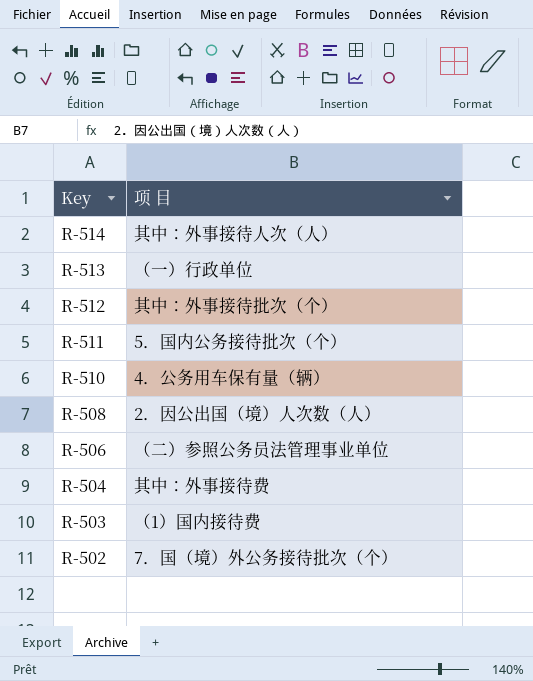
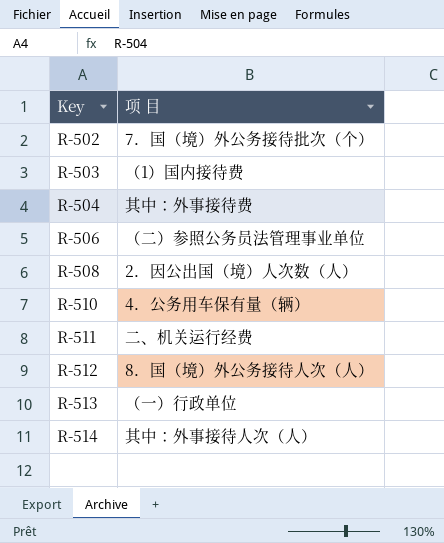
row order: Key descending -> Key ascending
R-511 | 项 目: 5．国内公务接待批次（个） -> 二、机关运行经费
R-512 | 项 目: 其中：外事接待批次（个） -> 8．国（境）外公务接待人次（人）

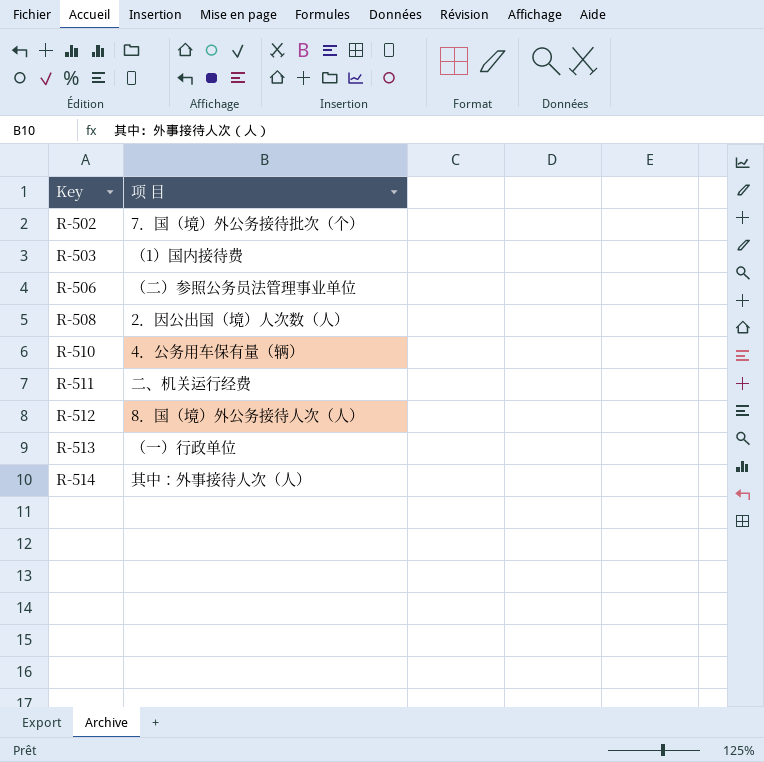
row R-504: 其中：外事接待费 -> none

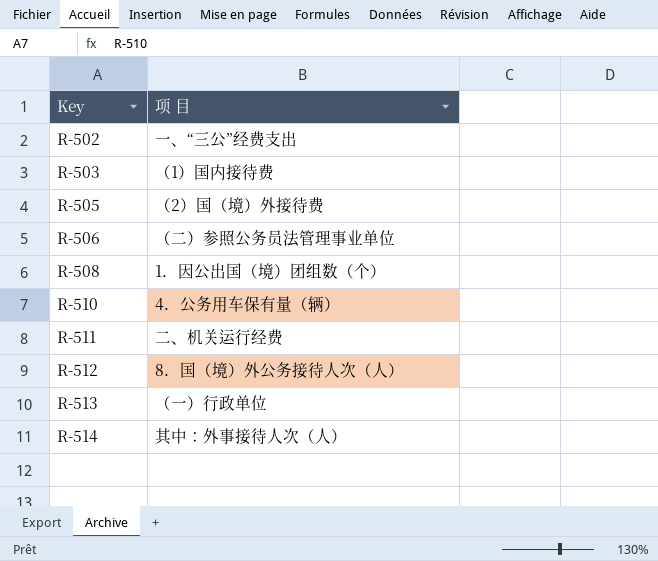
R-502 | 项 目: 7．国（境）外公务接待批次（个） -> 一、“三公”经费支出
row R-505: none -> （2）国（境）外接待费
R-508 | 项 目: 2．因公出国（境）人次数（人） -> 1．因公出国（境）团组数（个）

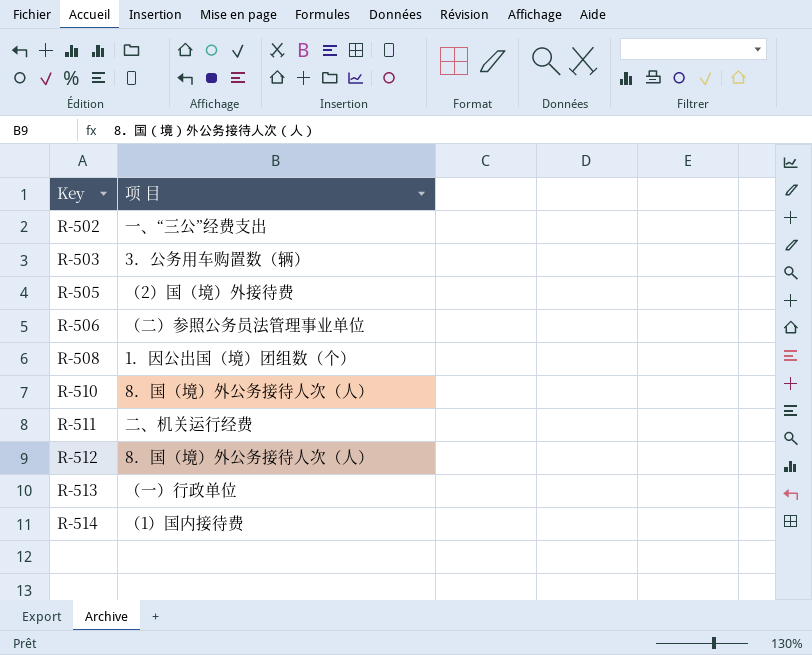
R-503 | 项 目: （1）国内接待费 -> 3．公务用车购置数（辆）
R-510 | 项 目: 4．公务用车保有量（辆） -> 8．国（境）外公务接待人次（人）
R-514 | 项 目: 其中：外事接待人次（人） -> （1）国内接待费

